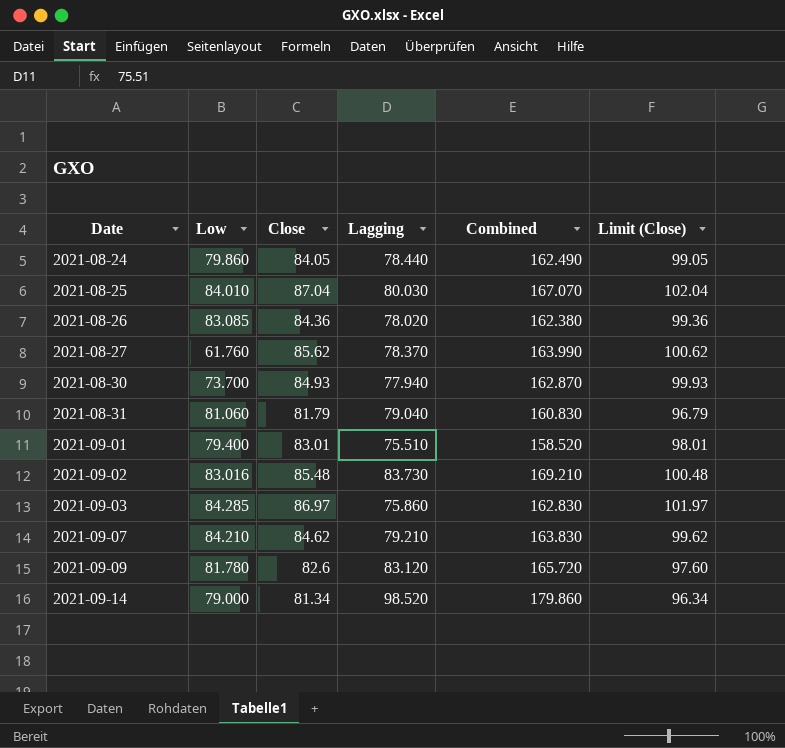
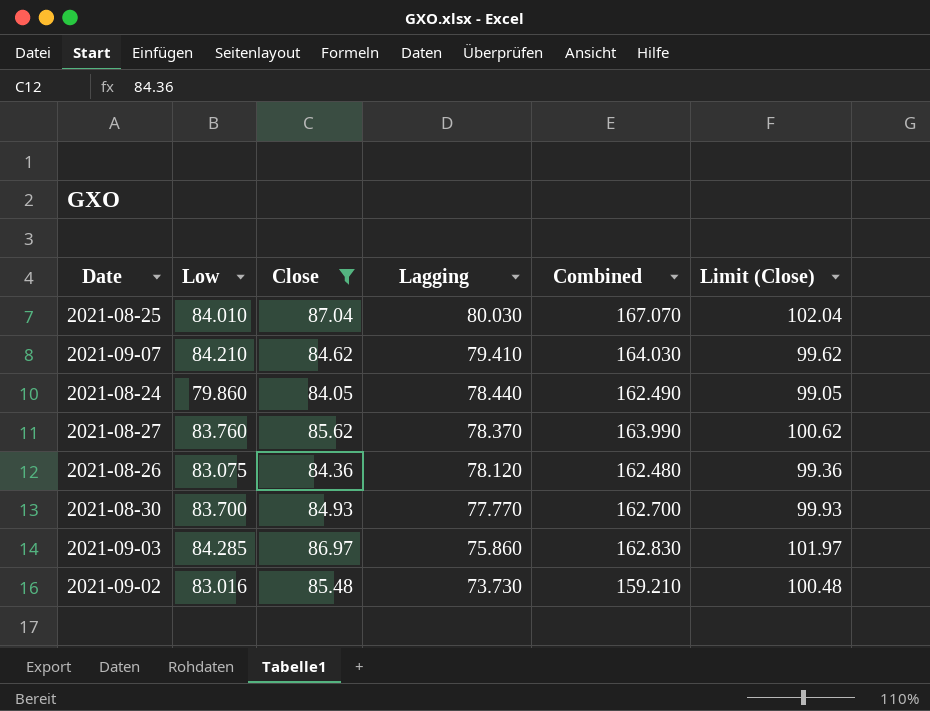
filter: none -> Close >= 84.05
row order: Date ascending -> Lagging descending
2021-09-07 | Lagging: 79.210 -> 79.410
2021-09-07 | Combined: 163.830 -> 164.030
2021-08-27 | Low: 61.760 -> 83.760
2021-08-26 | Low: 83.085 -> 83.075
2021-08-26 | Lagging: 78.020 -> 78.120
2021-08-26 | Combined: 162.380 -> 162.480
2021-08-30 | Low: 73.700 -> 83.700
2021-08-30 | Lagging: 77.940 -> 77.770
2021-08-30 | Combined: 162.870 -> 162.700
2021-09-02 | Lagging: 83.730 -> 73.730
2021-09-02 | Combined: 169.210 -> 159.210

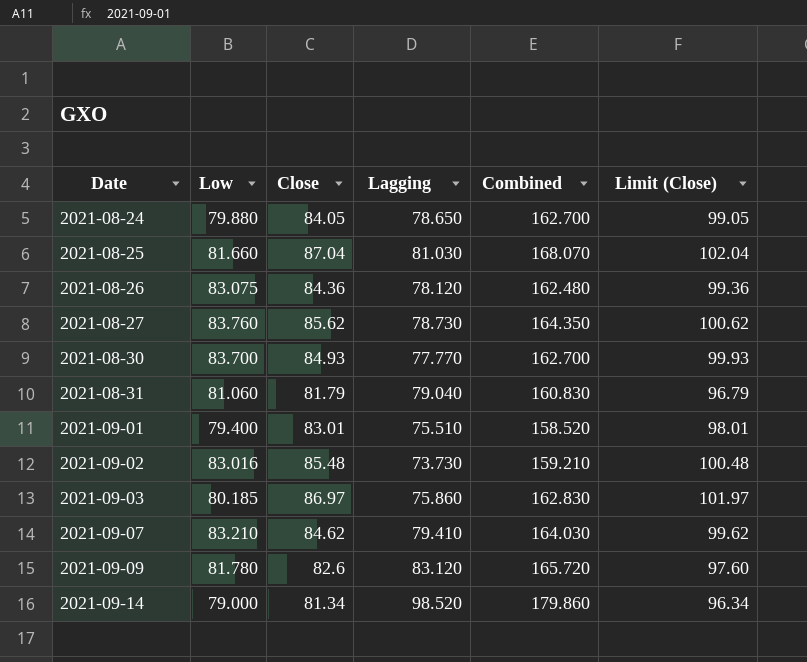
filter: Close >= 84.05 -> none
row order: Lagging descending -> Date ascending
2021-08-24 | Low: 79.860 -> 79.880
2021-08-24 | Lagging: 78.440 -> 78.650
2021-08-24 | Combined: 162.490 -> 162.700
2021-08-25 | Low: 84.010 -> 81.660
2021-08-25 | Lagging: 80.030 -> 81.030
2021-08-25 | Combined: 167.070 -> 168.070
2021-08-27 | Lagging: 78.370 -> 78.730
2021-08-27 | Combined: 163.990 -> 164.350
2021-09-03 | Low: 84.285 -> 80.185
2021-09-07 | Low: 84.210 -> 83.210

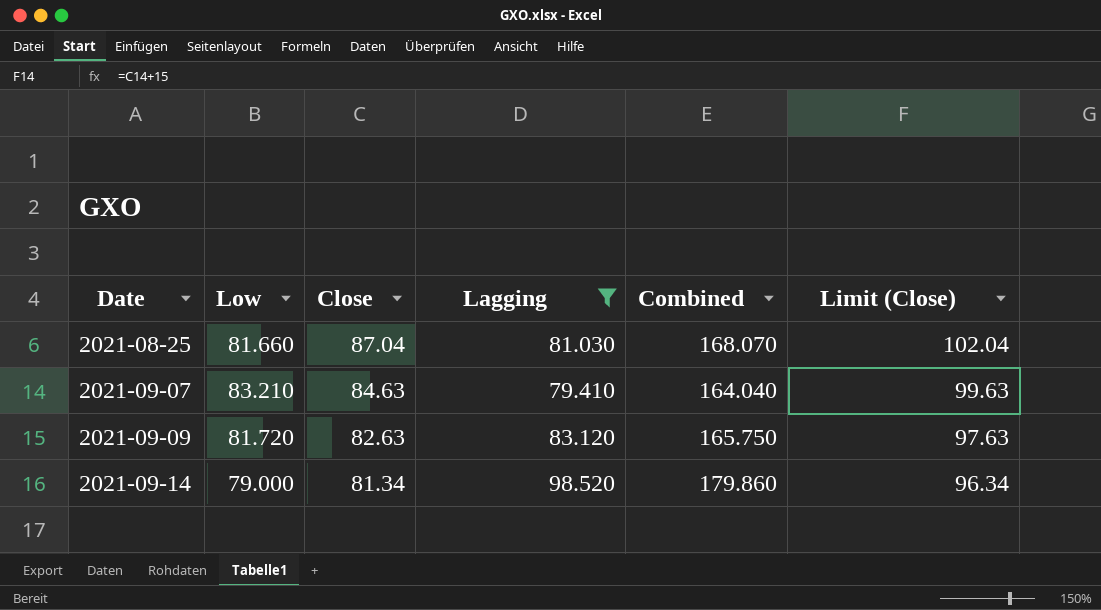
filter: none -> Lagging >= 79.410
2021-09-07 | Close: 84.62 -> 84.63
2021-09-07 | Combined: 164.030 -> 164.040
2021-09-07 | Limit (Close): 99.62 -> 99.63
2021-09-09 | Low: 81.780 -> 81.720
2021-09-09 | Close: 82.6 -> 82.63
2021-09-09 | Combined: 165.720 -> 165.750
2021-09-09 | Limit (Close): 97.60 -> 97.63

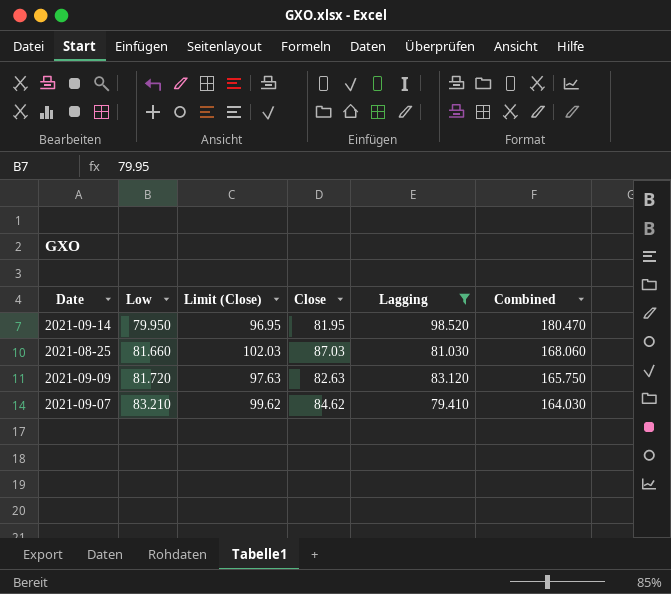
row order: Date ascending -> Low ascending
column Limit (Close) | position: 6 -> 3
2021-09-14 | Low: 79.000 -> 79.950
2021-09-14 | Limit (Close): 96.34 -> 96.95
2021-09-14 | Close: 81.34 -> 81.95
2021-09-14 | Combined: 179.860 -> 180.470
2021-08-25 | Limit (Close): 102.04 -> 102.03
2021-08-25 | Close: 87.04 -> 87.03
2021-08-25 | Combined: 168.070 -> 168.060
2021-09-07 | Limit (Close): 99.63 -> 99.62
2021-09-07 | Close: 84.63 -> 84.62
2021-09-07 | Combined: 164.040 -> 164.030

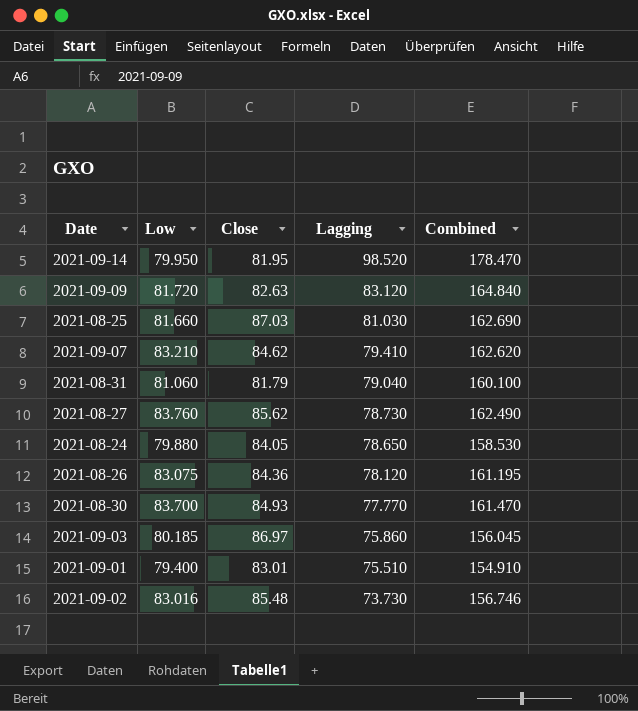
filter: Lagging >= 79.410 -> none
row order: Low ascending -> Lagging descending
column Limit (Close) | formula: [Close] + 15 -> none
column Combined | formula: [Close] + [Lagging] -> [Low] + [Lagging]

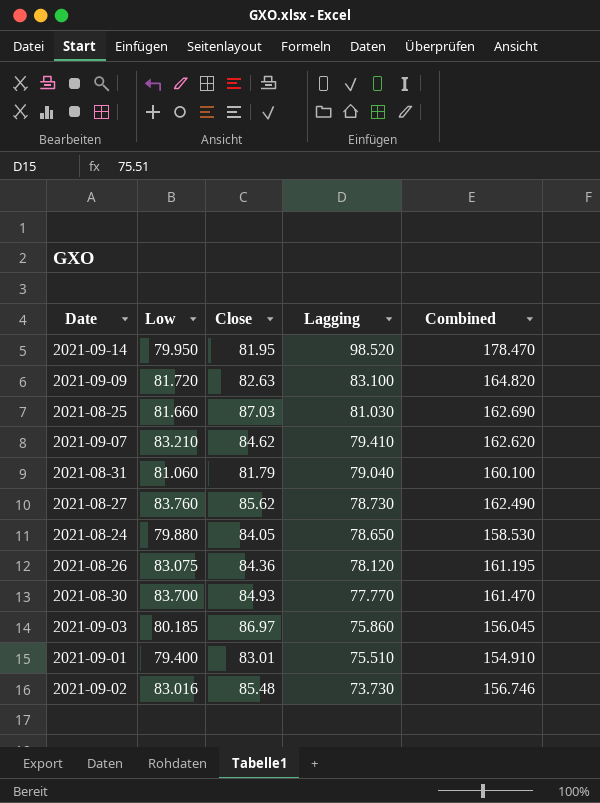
2021-09-09 | Lagging: 83.120 -> 83.100
2021-09-09 | Combined: 164.840 -> 164.820

